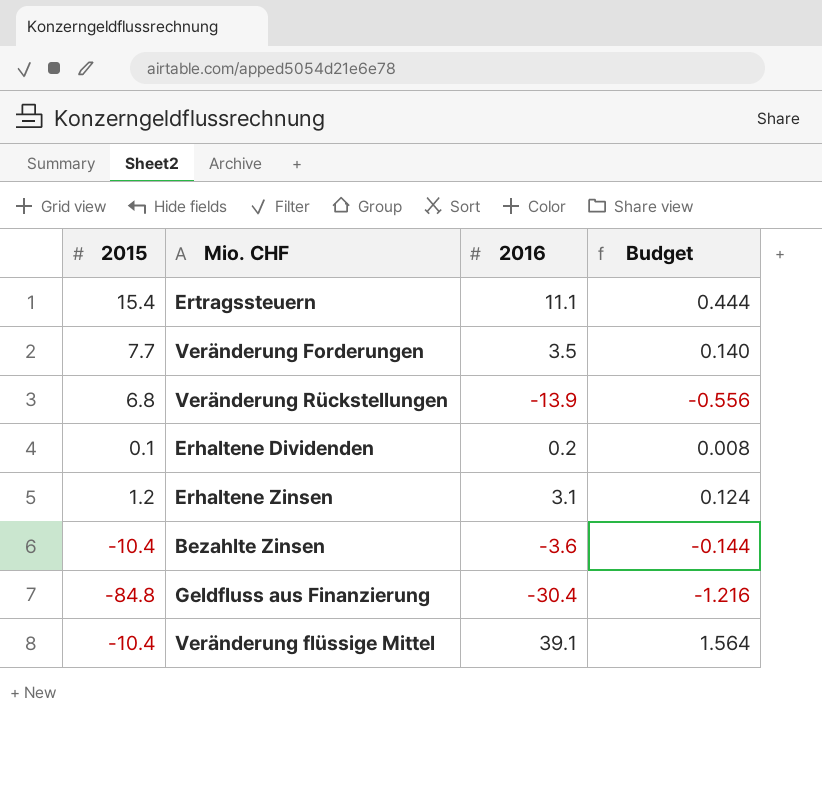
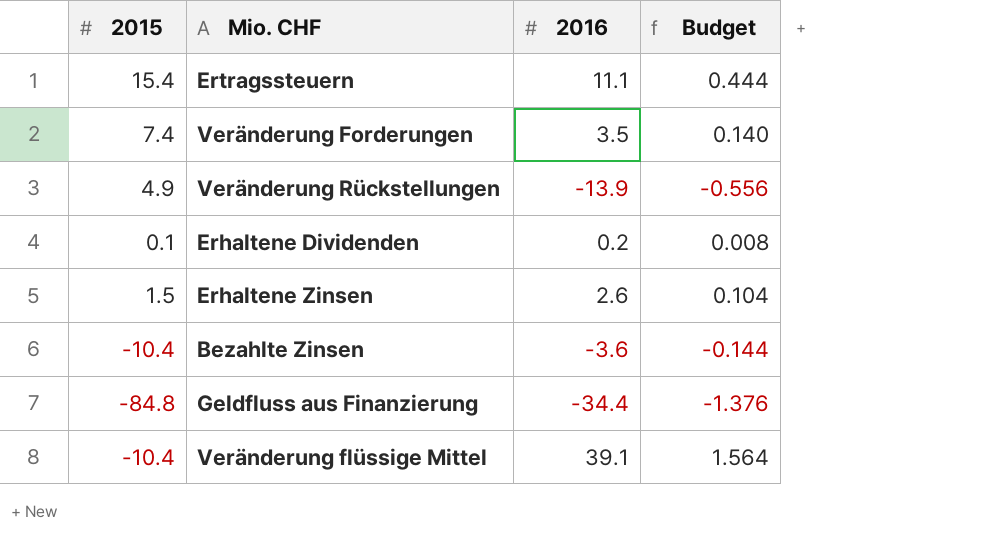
Veränderung Forderungen | 2015: 7.7 -> 7.4
Veränderung Rückstellungen | 2015: 6.8 -> 4.9
Erhaltene Zinsen | 2015: 1.2 -> 1.5
Erhaltene Zinsen | 2016: 3.1 -> 2.6
Erhaltene Zinsen | Budget: 0.124 -> 0.104
Geldfluss aus Finanzierung | 2016: -30.4 -> -34.4
Geldfluss aus Finanzierung | Budget: -1.216 -> -1.376

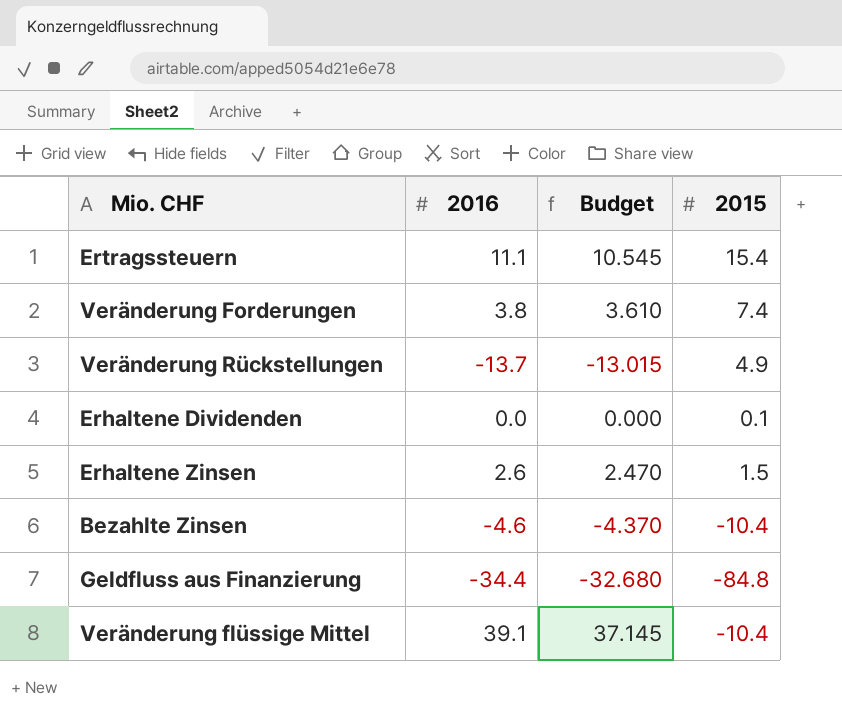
column Budget | formula: [2016] * 0.04 -> [2016] * 0.95
column 2015 | position: 1 -> 4
Veränderung Forderungen | 2016: 3.5 -> 3.8
Veränderung Rückstellungen | 2016: -13.9 -> -13.7
Erhaltene Dividenden | 2016: 0.2 -> 0.0
Bezahlte Zinsen | 2016: -3.6 -> -4.6

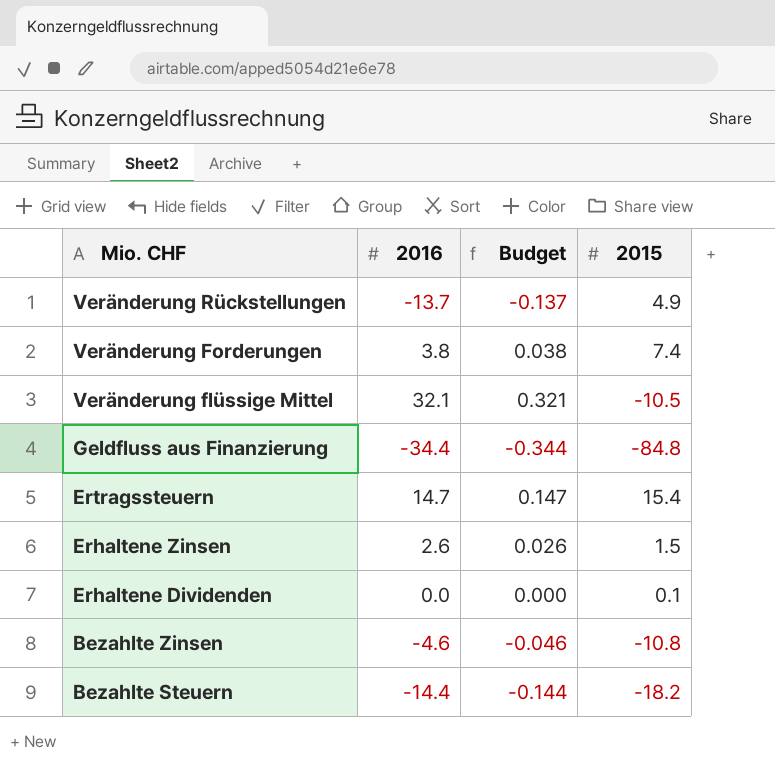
row order: none -> Mio. CHF descending
column Budget | formula: [2016] * 0.95 -> [2016] * 0.01
Veränderung flüssige Mittel | 2016: 39.1 -> 32.1
Veränderung flüssige Mittel | 2015: -10.4 -> -10.5
Ertragssteuern | 2016: 11.1 -> 14.7
Bezahlte Zinsen | 2015: -10.4 -> -10.8
row Bezahlte Steuern: none -> -14.4 | -0.144 | -18.2

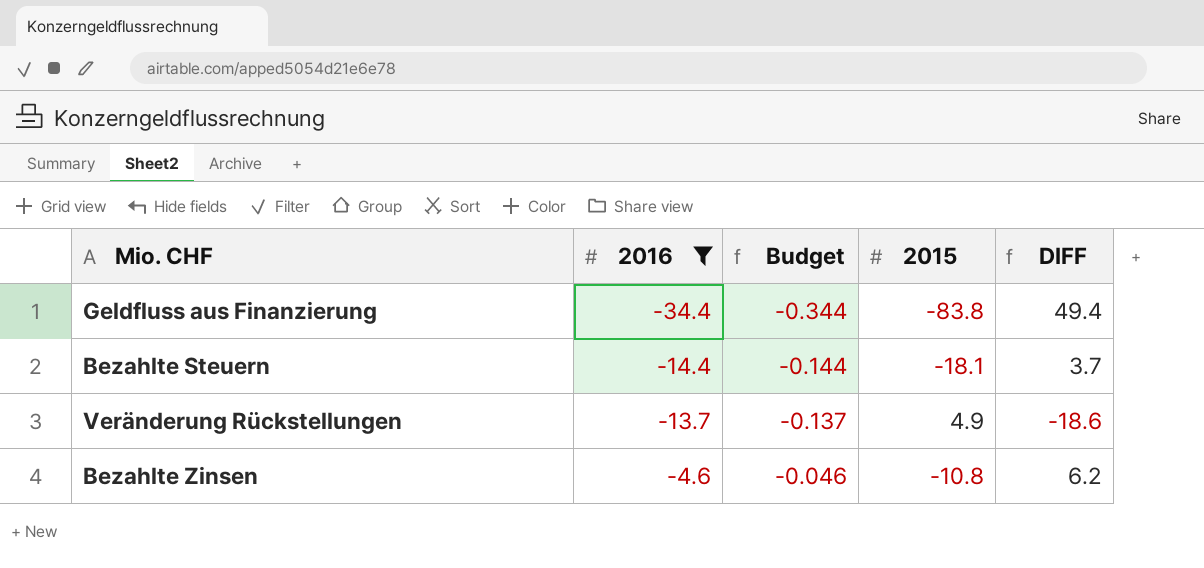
filter: none -> 2016 <= -4.6
row order: Mio. CHF descending -> 2016 ascending
column DIFF | formula: none -> [2016] - [2015]
Geldfluss aus Finanzierung | 2015: -84.8 -> -83.8
Bezahlte Steuern | 2015: -18.2 -> -18.1

